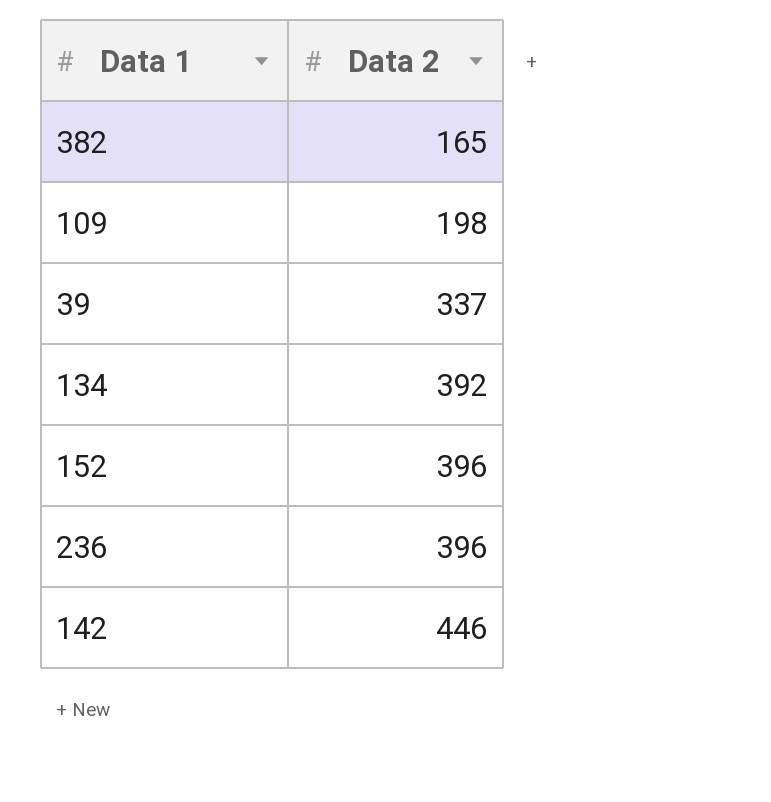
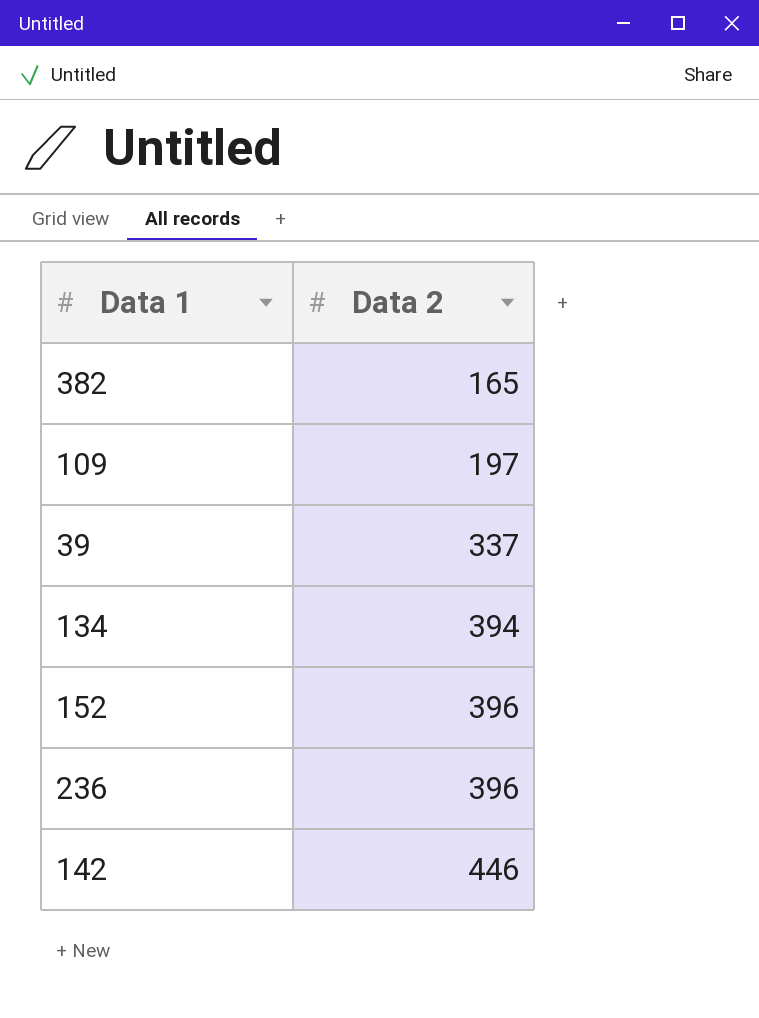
109 | Data 2: 198 -> 197
134 | Data 2: 392 -> 394

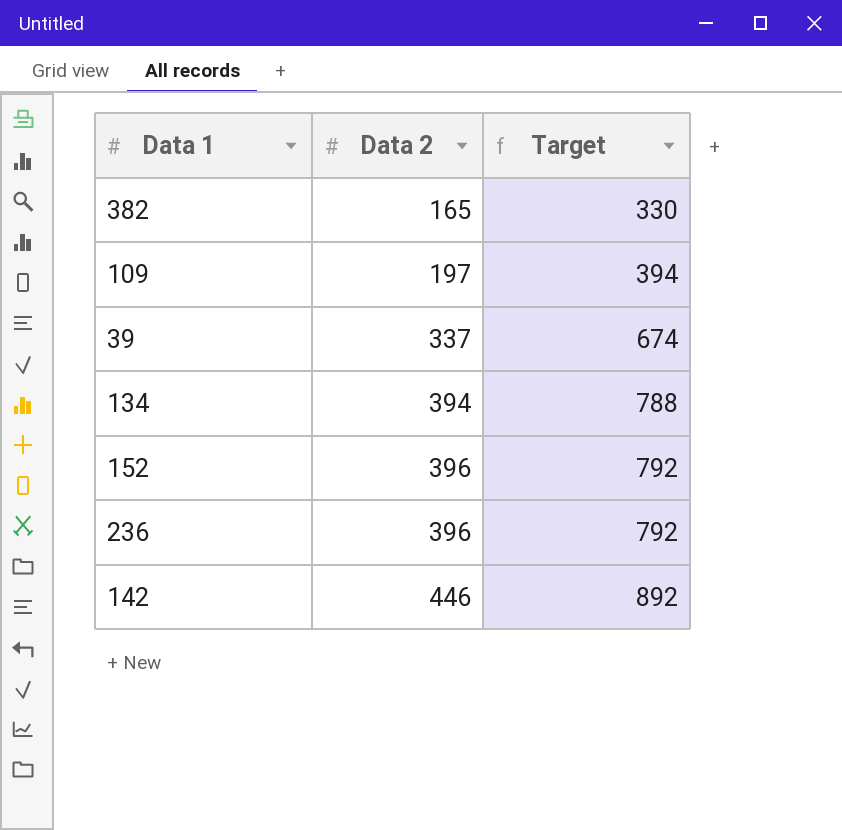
column Target | formula: none -> [Data 2] * 2

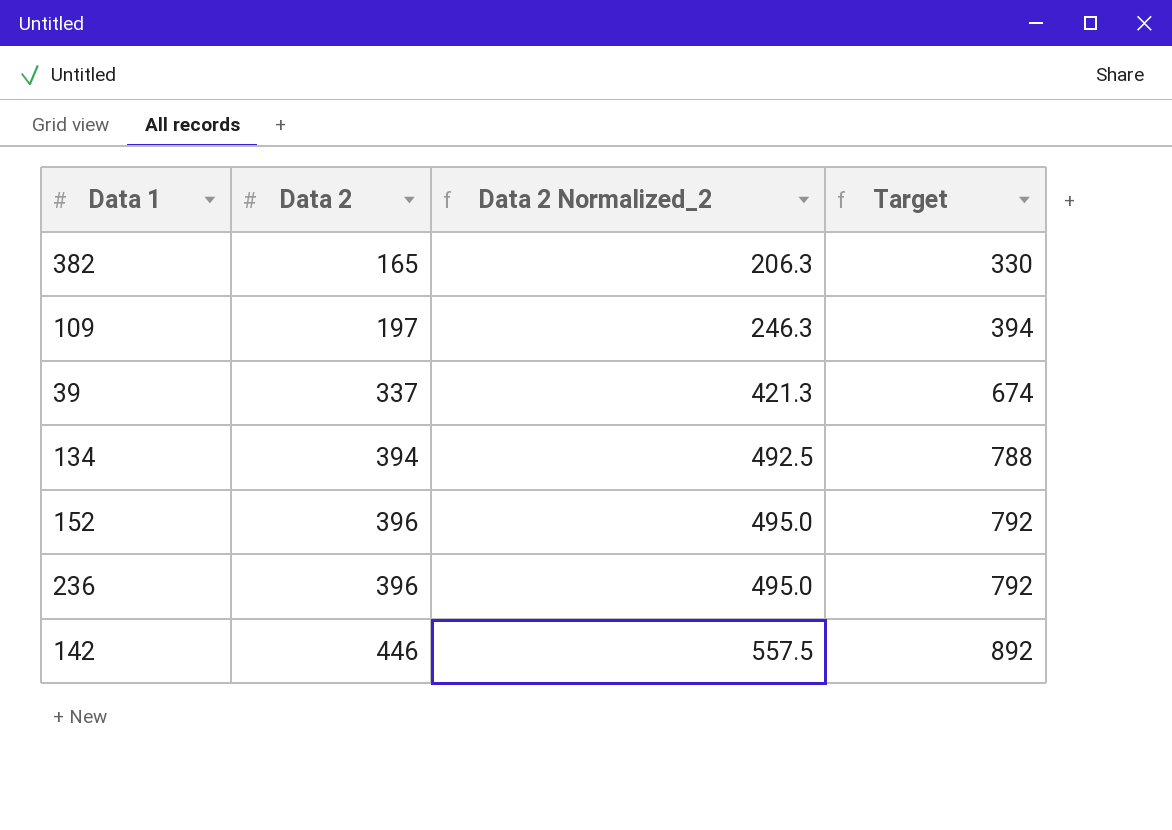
column Data 2 Normalized_2 | formula: none -> [Data 2] * 1.25

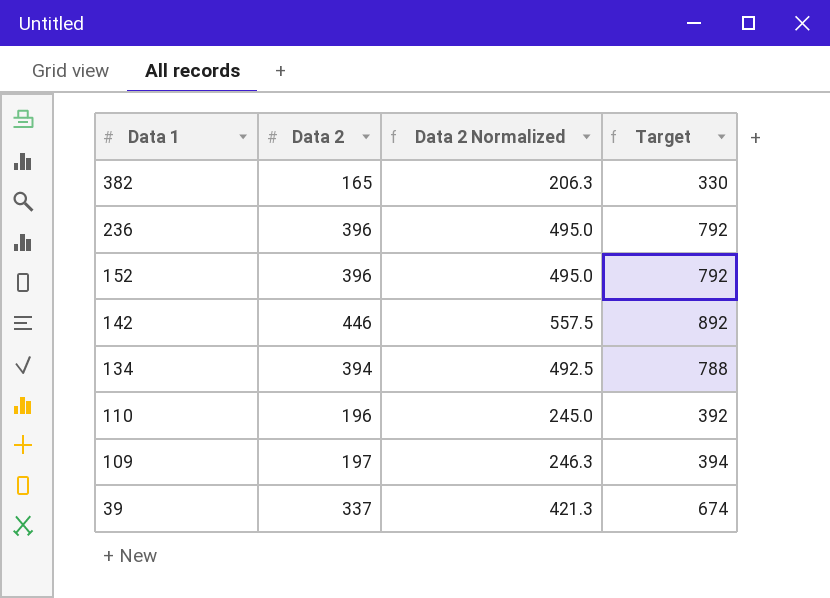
row order: Data 2 ascending -> Data 1 descending
column name: Data 2 Normalized_2 -> Data 2 Normalized
row 110: none -> 196 | 245.0 | 392

